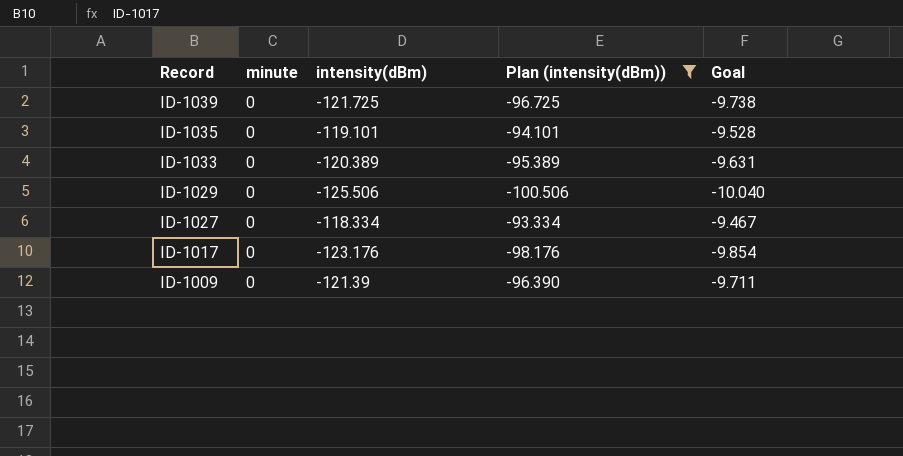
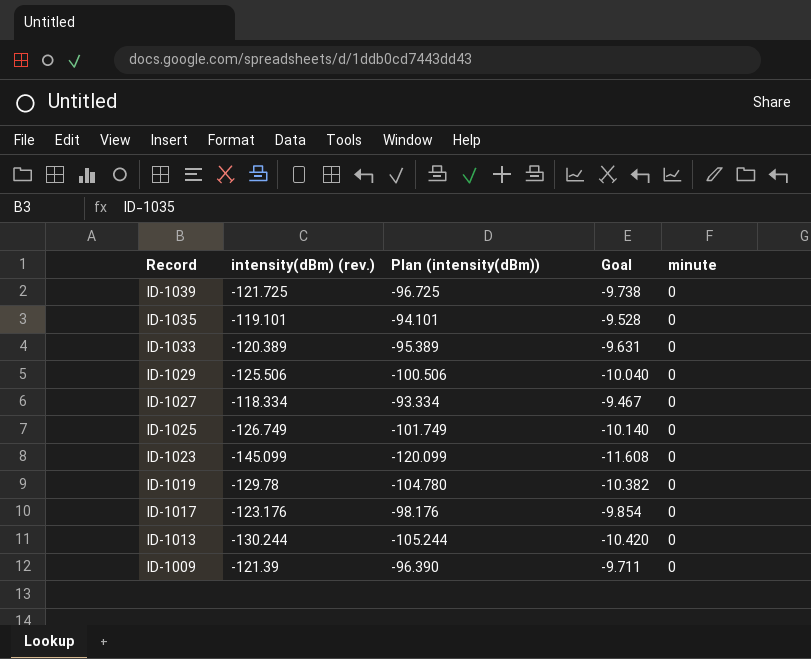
filter: Plan (intensity(dBm)) >= -100.506 -> none
column name: intensity(dBm) -> intensity(dBm) (rev.)
column minute | position: 2 -> 5

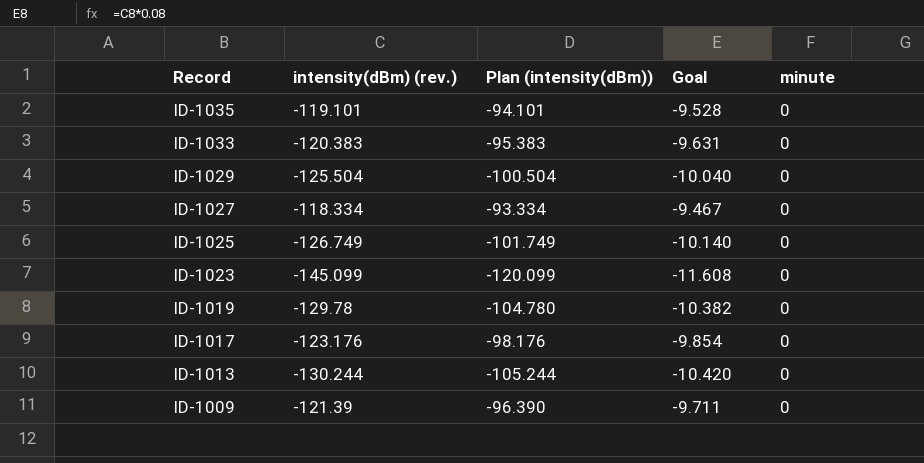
row ID-1039: -121.725 | -96.725 | -9.738 | 0 -> none
ID-1033 | intensity(dBm) (rev.): -120.389 -> -120.383
ID-1033 | Plan (intensity(dBm)): -95.389 -> -95.383
ID-1029 | intensity(dBm) (rev.): -125.506 -> -125.504
ID-1029 | Plan (intensity(dBm)): -100.506 -> -100.504

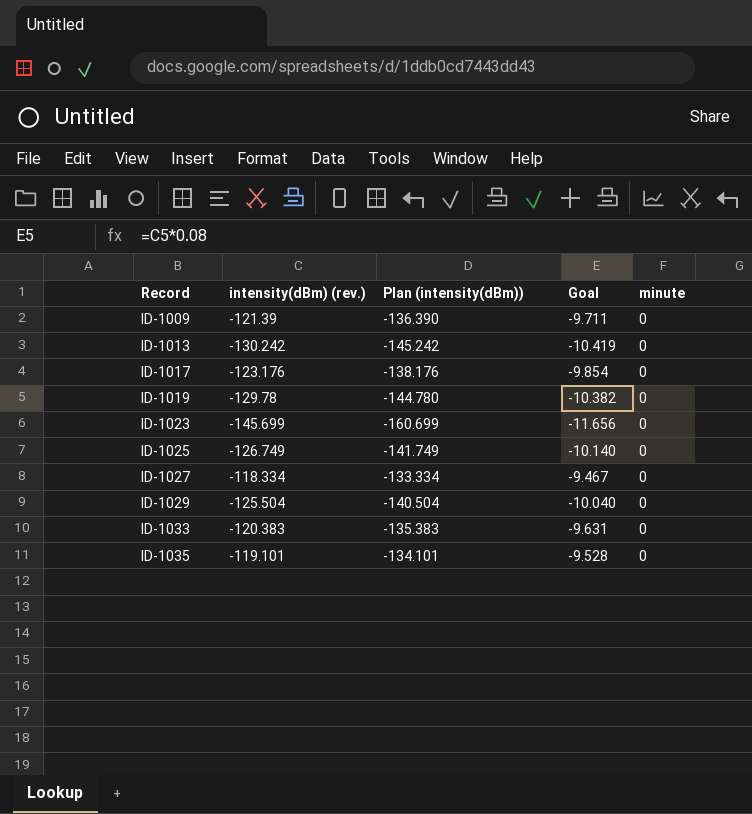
row order: Record descending -> Record ascending
column Plan (intensity(dBm)) | formula: [intensity(dBm) (rev.)] + 25 -> [intensity(dBm) (rev.)] - 15
ID-1013 | intensity(dBm) (rev.): -130.244 -> -130.242
ID-1013 | Goal: -10.420 -> -10.419
ID-1023 | intensity(dBm) (rev.): -145.099 -> -145.699
ID-1023 | Goal: -11.608 -> -11.656

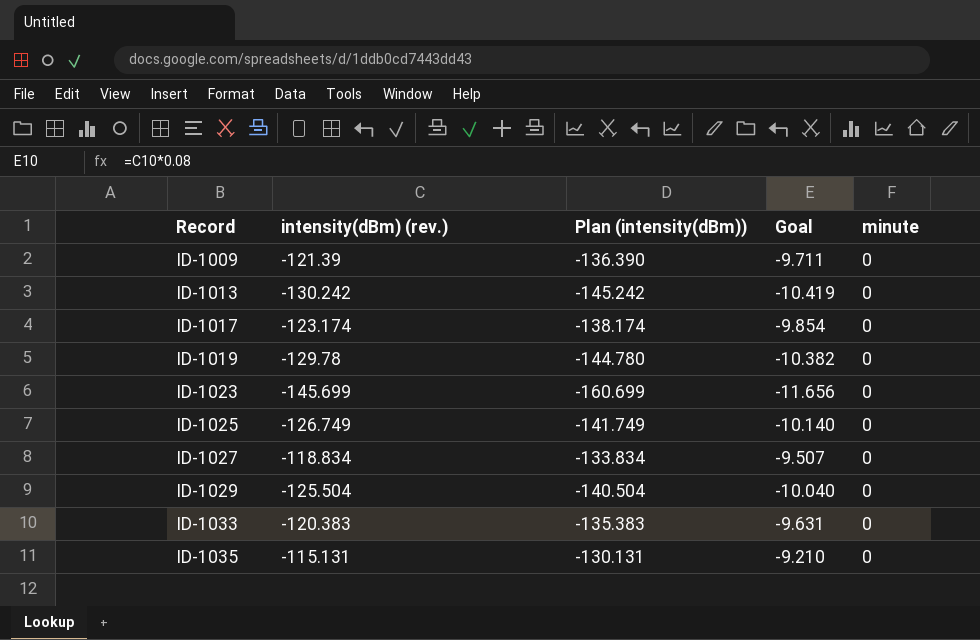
ID-1017 | intensity(dBm) (rev.): -123.176 -> -123.174
ID-1017 | Plan (intensity(dBm)): -138.176 -> -138.174
ID-1027 | intensity(dBm) (rev.): -118.334 -> -118.834
ID-1027 | Plan (intensity(dBm)): -133.334 -> -133.834
ID-1027 | Goal: -9.467 -> -9.507
ID-1035 | intensity(dBm) (rev.): -119.101 -> -115.131
ID-1035 | Plan (intensity(dBm)): -134.101 -> -130.131
ID-1035 | Goal: -9.528 -> -9.210

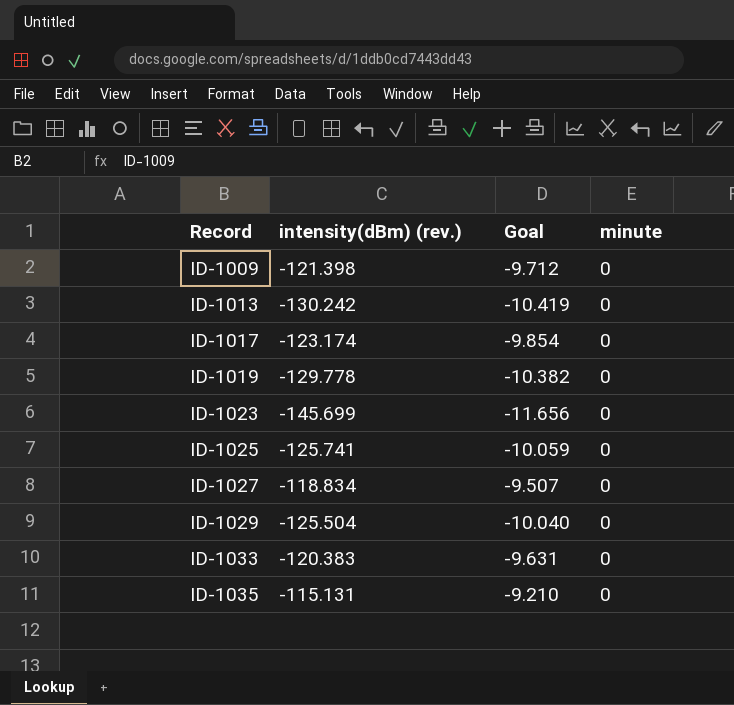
column Plan (intensity(dBm)) | formula: [intensity(dBm) (rev.)] - 15 -> none
ID-1009 | intensity(dBm) (rev.): -121.39 -> -121.398
ID-1009 | Goal: -9.711 -> -9.712
ID-1019 | intensity(dBm) (rev.): -129.78 -> -129.778
ID-1025 | intensity(dBm) (rev.): -126.749 -> -125.741
ID-1025 | Goal: -10.140 -> -10.059

